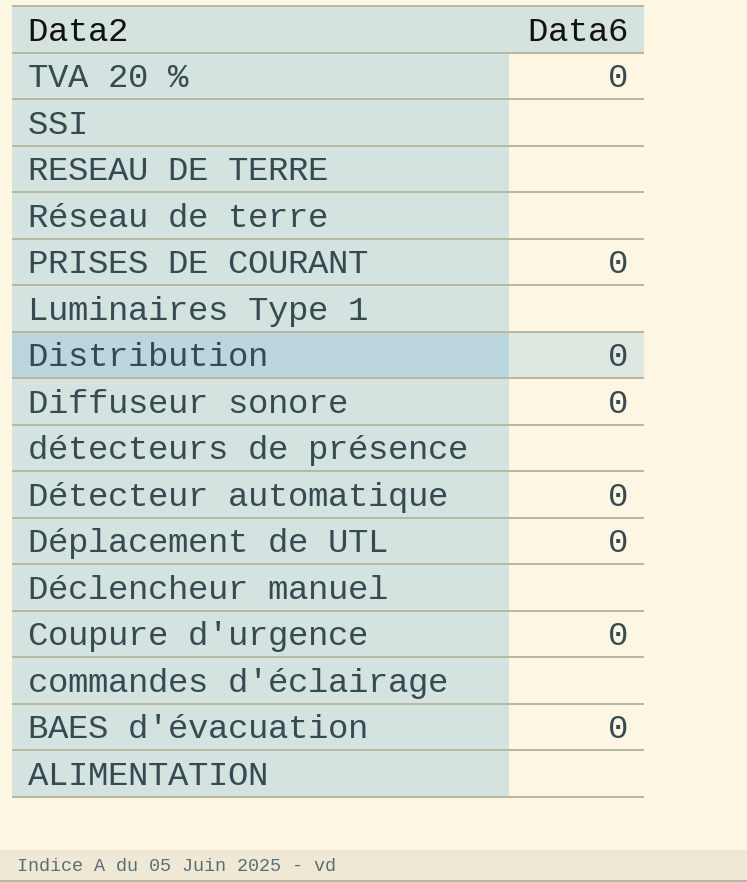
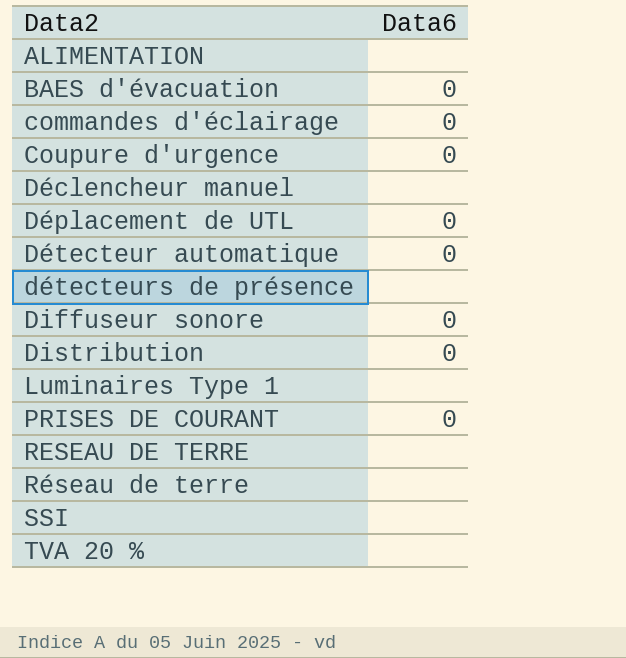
row order: Data2 descending -> Data2 ascending
commandes d'éclairage | Data6: none -> 0
TVA 20 % | Data6: 0 -> none

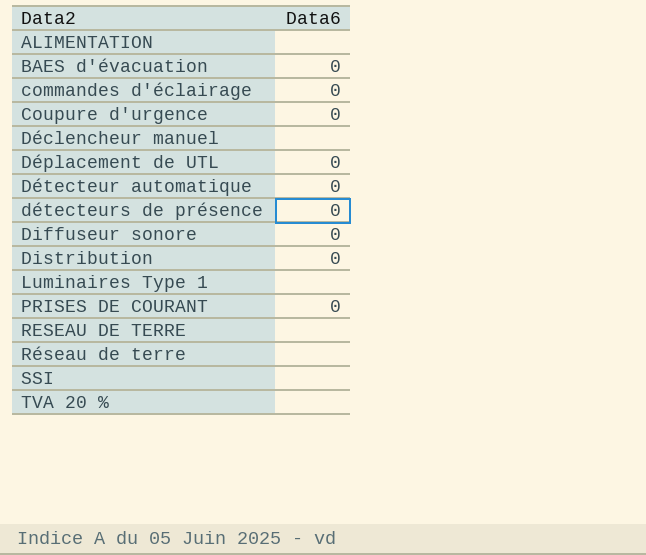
détecteurs de présence | Data6: none -> 0

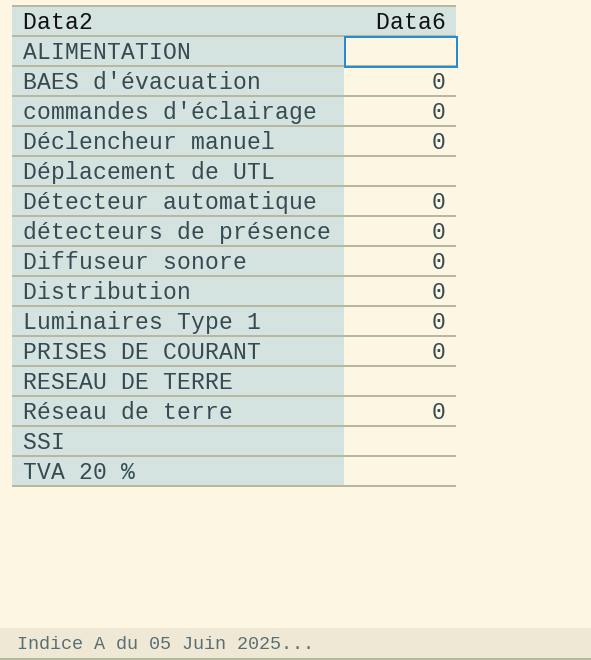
row Coupure d'urgence: 0 -> none
Déclencheur manuel | Data6: none -> 0
Déplacement de UTL | Data6: 0 -> none
Luminaires Type 1 | Data6: none -> 0
Réseau de terre | Data6: none -> 0

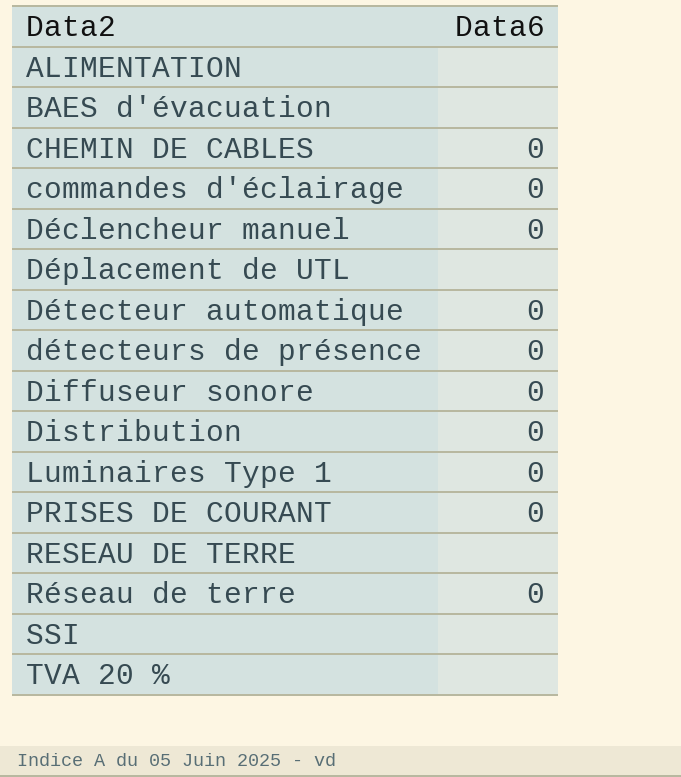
BAES d'évacuation | Data6: 0 -> none
row CHEMIN DE CABLES: none -> 0

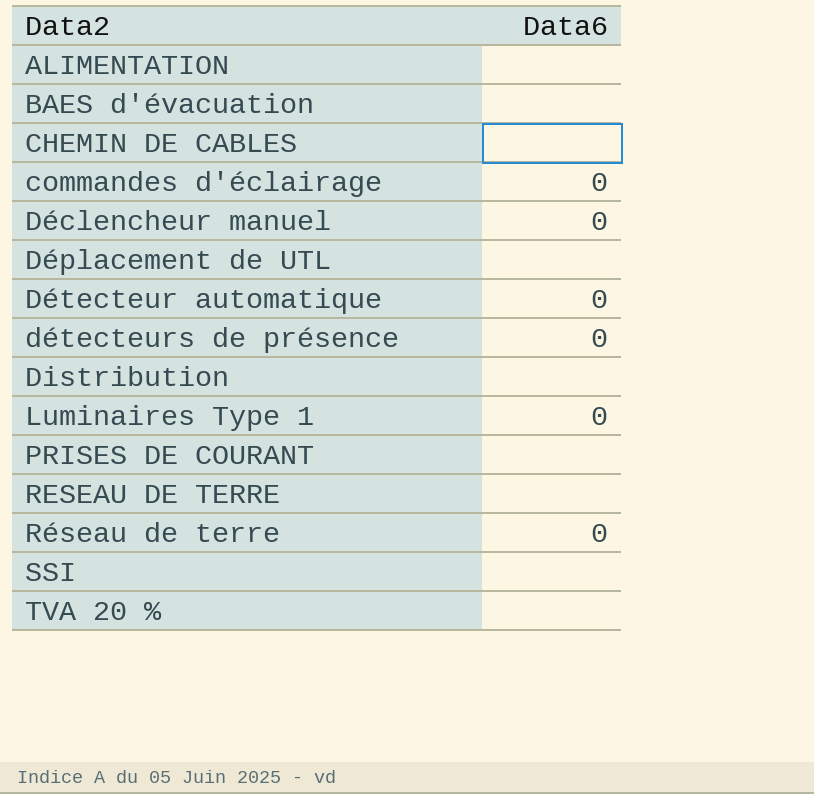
row Diffuseur sonore: 0 -> none
CHEMIN DE CABLES | Data6: 0 -> none
Distribution | Data6: 0 -> none
PRISES DE COURANT | Data6: 0 -> none

